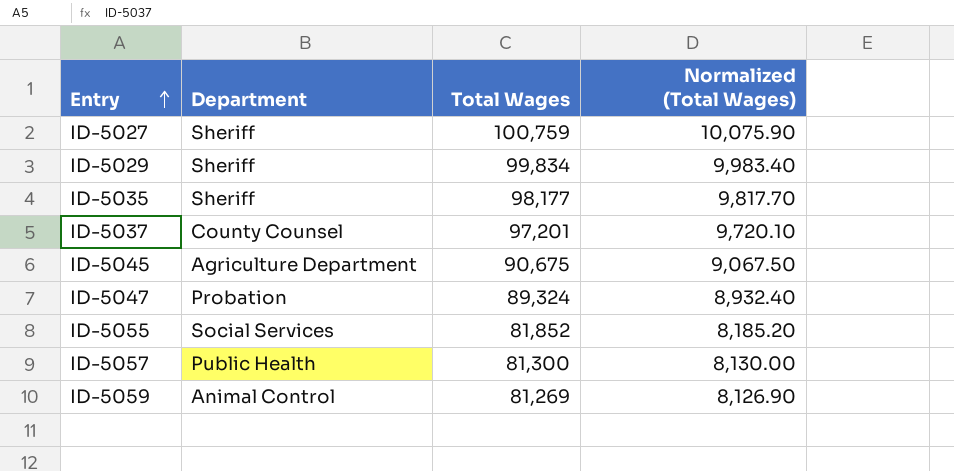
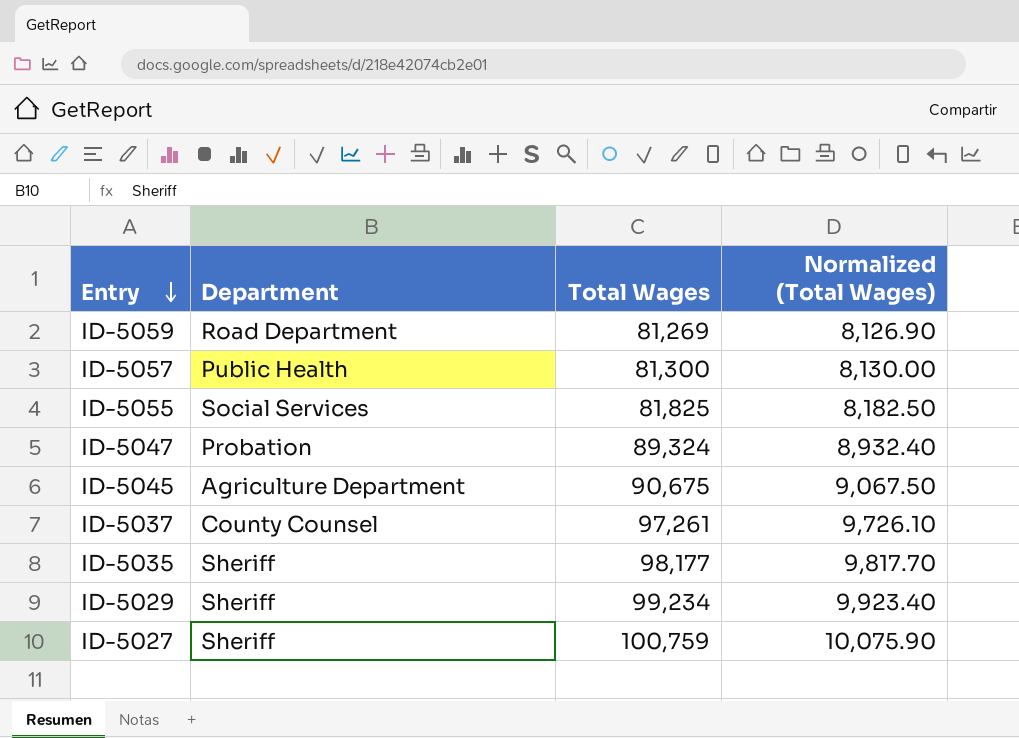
row order: Entry ascending -> Entry descending
ID-5059 | Department: Animal Control -> Road Department
ID-5055 | Total Wages: 81,852 -> 81,825
ID-5055 | Normalized (Total Wages): 8,185.20 -> 8,182.50
ID-5037 | Total Wages: 97,201 -> 97,261
ID-5037 | Normalized (Total Wages): 9,720.10 -> 9,726.10
ID-5029 | Total Wages: 99,834 -> 99,234
ID-5029 | Normalized (Total Wages): 9,983.40 -> 9,923.40

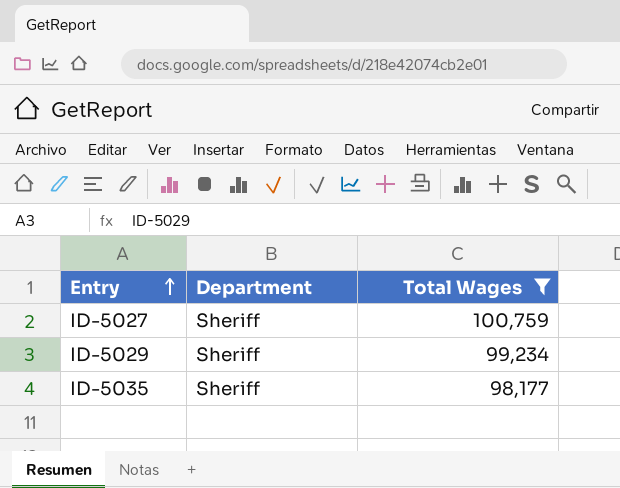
filter: none -> Total Wages >= 98,177
row order: Entry descending -> Entry ascending
column Normalized (Total Wages) | formula: [Total Wages] * 0.1 -> none

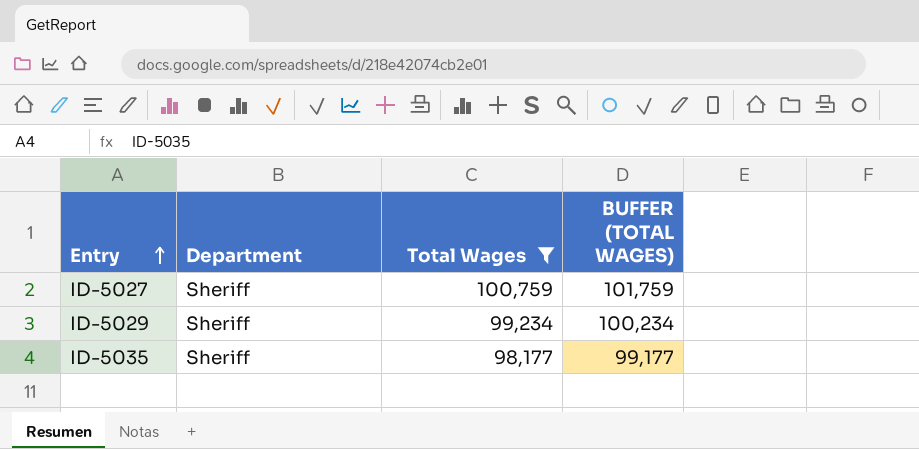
column BUFFER (TOTAL WAGES) | formula: none -> [Total Wages] + 1000

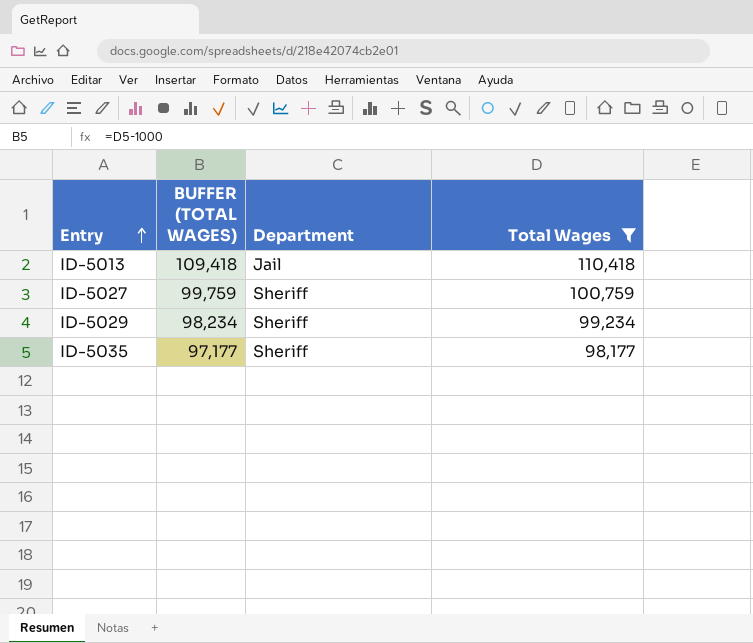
column BUFFER (TOTAL WAGES) | formula: [Total Wages] + 1000 -> [Total Wages] - 1000
column BUFFER (TOTAL WAGES) | position: 4 -> 2
row ID-5013: none -> 109,418 | Jail | 110,418

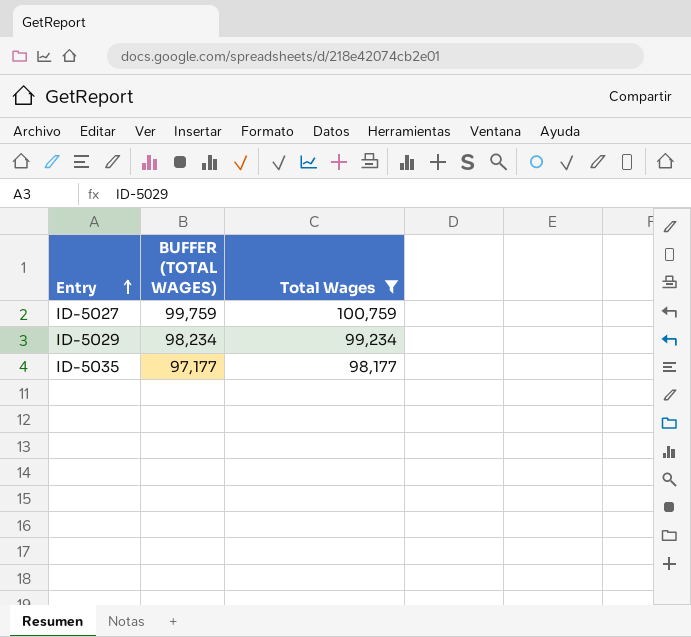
column Department | position: 3 -> none
row ID-5013: 109,418 | Jail | 110,418 -> none

